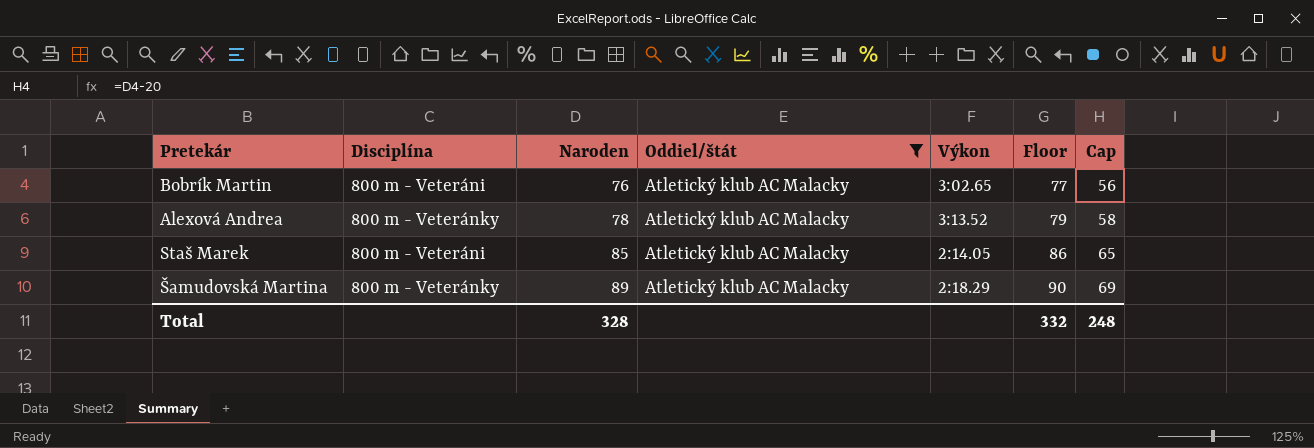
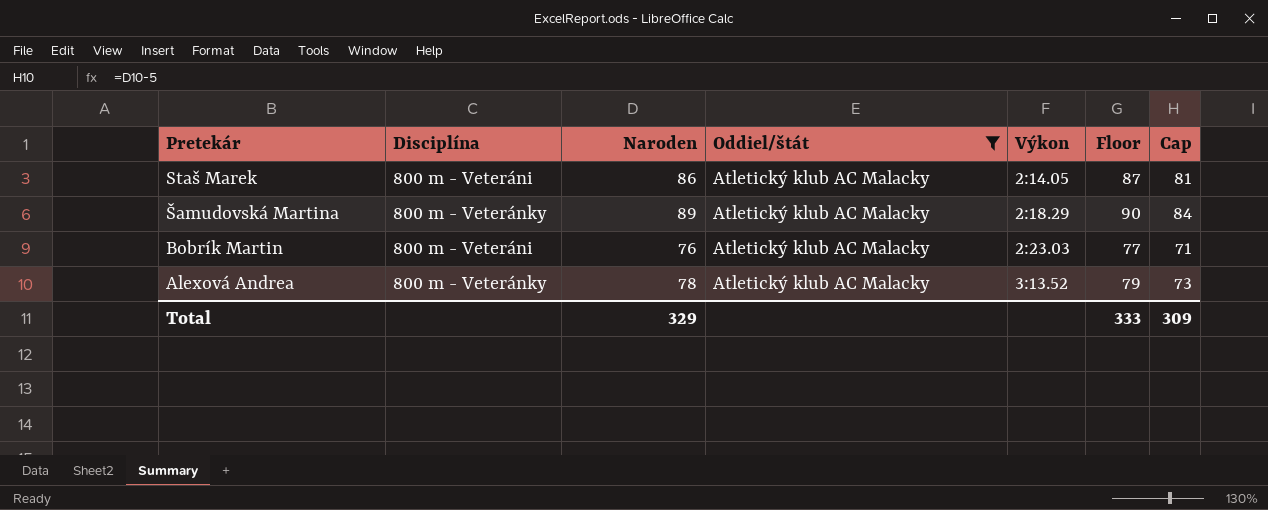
row order: Naroden ascending -> Pretekár descending
column Cap | formula: [Naroden] - 20 -> [Naroden] - 5
Staš Marek | Naroden: 85 -> 86
Staš Marek | Floor: 86 -> 87
Bobrík Martin | Výkon: 3:02.65 -> 2:23.03
Total | Naroden: 328 -> 329
Total | Floor: 332 -> 333
Total | Cap: 248 -> 309

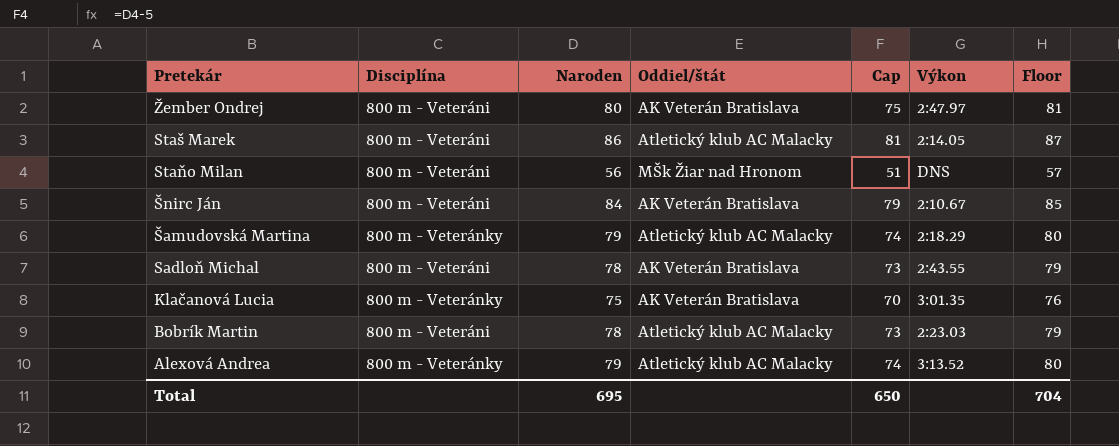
filter: Oddiel/štát = Atletický klub AC Malacky -> none
column Cap | position: 7 -> 5
Šamudovská Martina | Naroden: 89 -> 79
Šamudovská Martina | Cap: 84 -> 74
Šamudovská Martina | Floor: 90 -> 80
Bobrík Martin | Naroden: 76 -> 78
Bobrík Martin | Cap: 71 -> 73
Bobrík Martin | Floor: 77 -> 79
Alexová Andrea | Naroden: 78 -> 79
Alexová Andrea | Cap: 73 -> 74
Alexová Andrea | Floor: 79 -> 80
Total | Naroden: 329 -> 695
Total | Cap: 309 -> 650
Total | Floor: 333 -> 704

